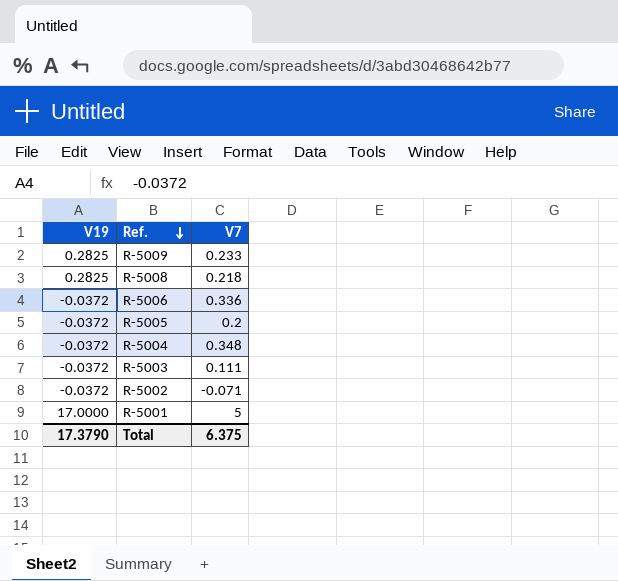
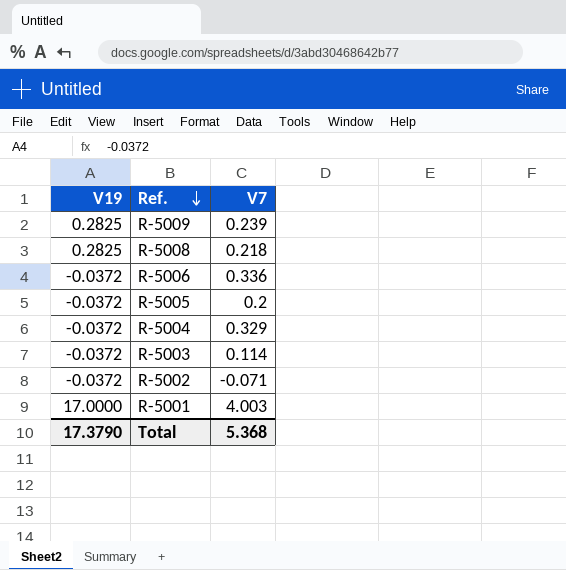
R-5009 | V7: 0.233 -> 0.239
R-5004 | V7: 0.348 -> 0.329
R-5003 | V7: 0.111 -> 0.114
R-5001 | V7: 5 -> 4.003
Total | V7: 6.375 -> 5.368

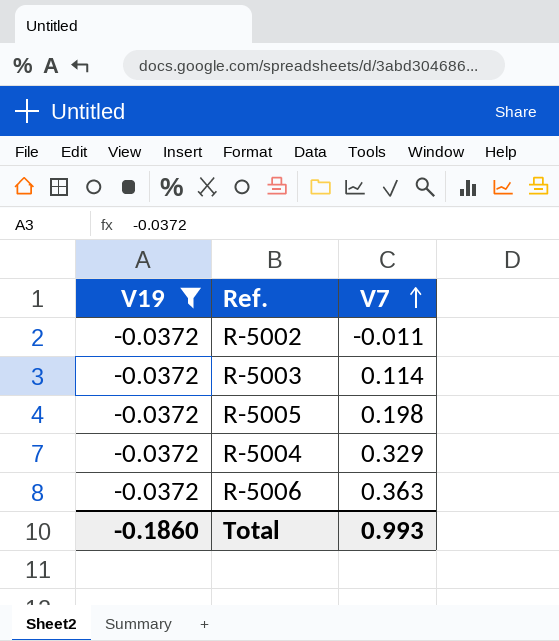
filter: none -> V19 = -0.0372
row order: Ref. descending -> V7 ascending
R-5002 | V7: -0.071 -> -0.011
R-5005 | V7: 0.2 -> 0.198
R-5006 | V7: 0.336 -> 0.363
Total | V19: 17.3790 -> -0.1860
Total | V7: 5.368 -> 0.993

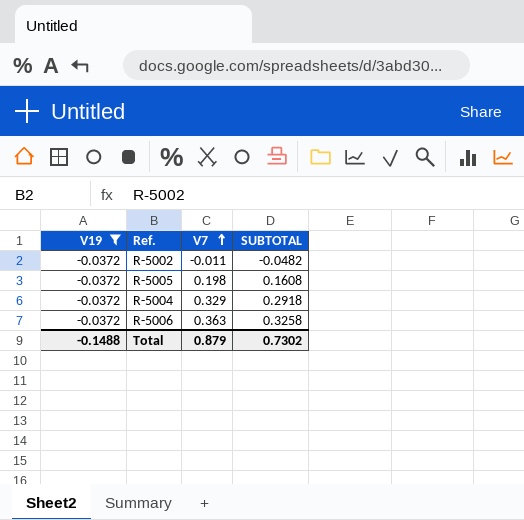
column SUBTOTAL | formula: none -> [V19] + [V7]
row R-5003: -0.0372 | 0.114 -> none
Total | V19: -0.1860 -> -0.1488
Total | V7: 0.993 -> 0.879

